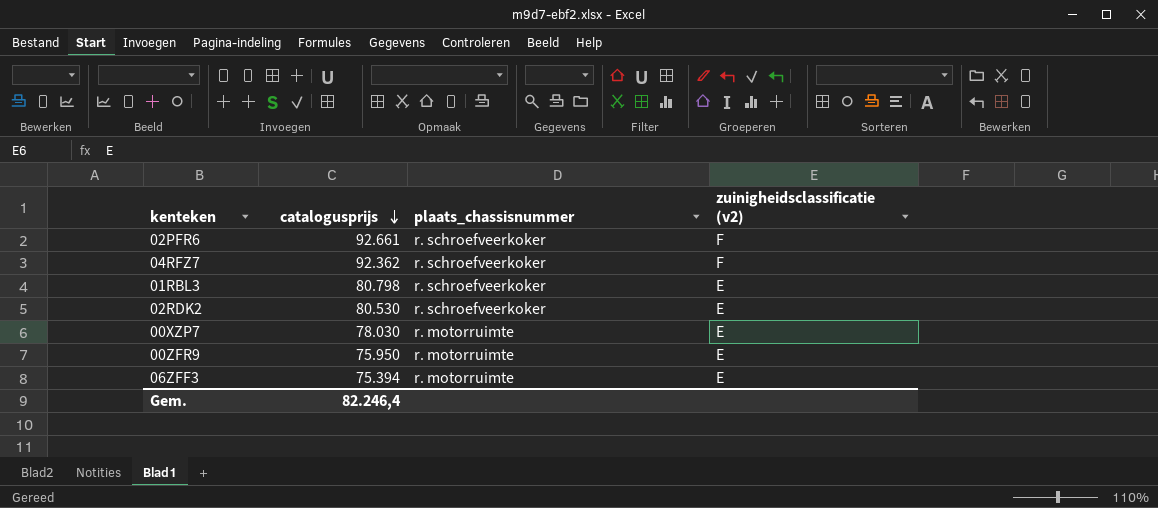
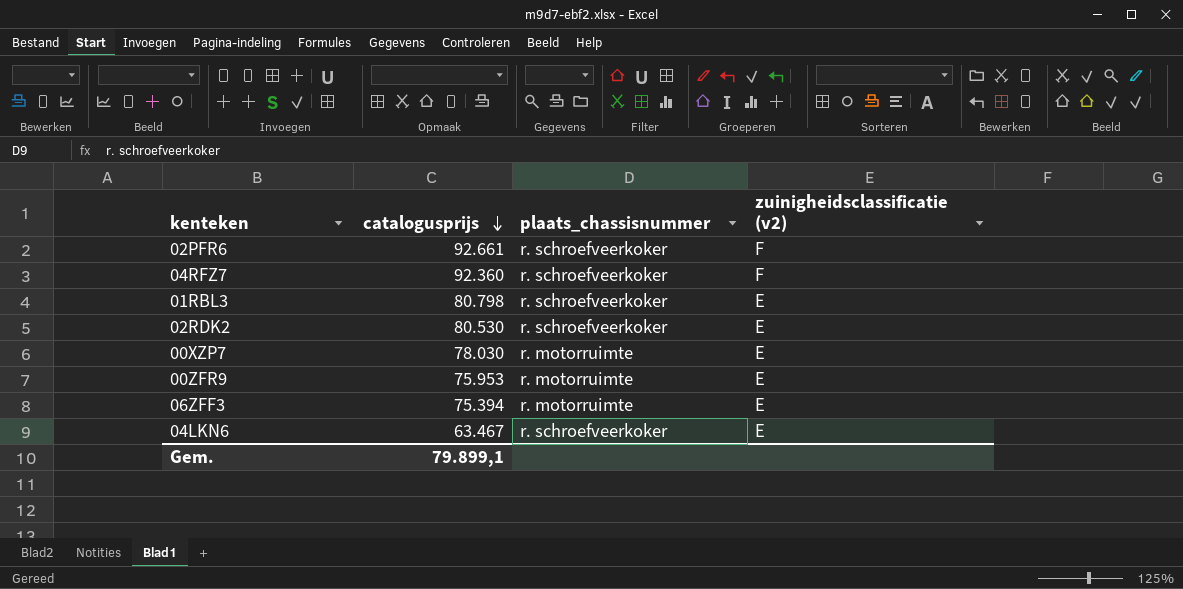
04RFZ7 | catalogusprijs: 92.362 -> 92.360
00ZFR9 | catalogusprijs: 75.950 -> 75.953
row 04LKN6: none -> 63.467 | r. schroefveerkoker | E
Gem. | catalogusprijs: 82.246,4 -> 79.899,1

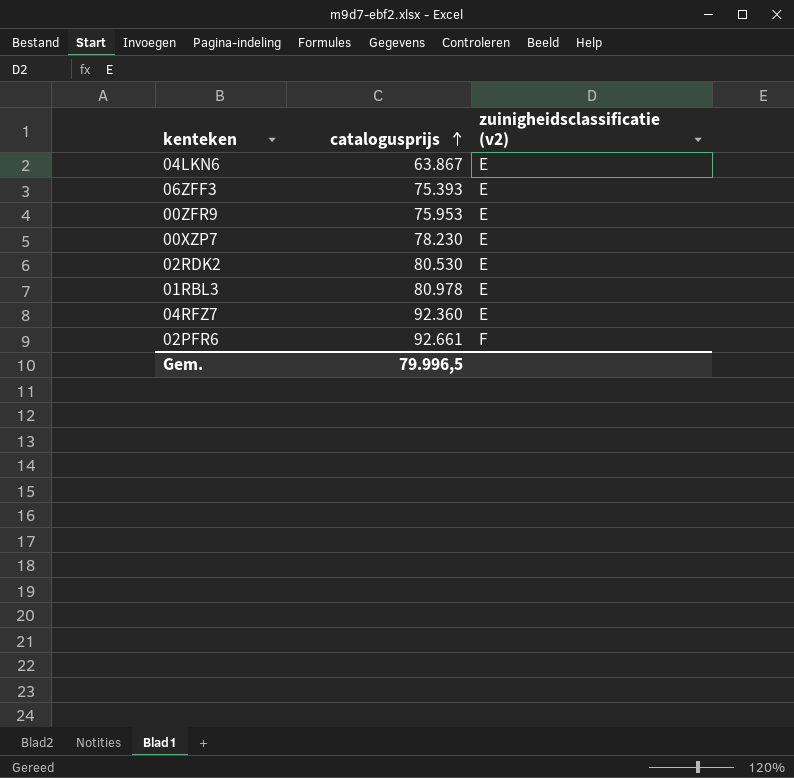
row order: catalogusprijs descending -> catalogusprijs ascending
column plaats_chassisnummer | position: 3 -> none
04LKN6 | catalogusprijs: 63.467 -> 63.867
06ZFF3 | catalogusprijs: 75.394 -> 75.393
00XZP7 | catalogusprijs: 78.030 -> 78.230
01RBL3 | catalogusprijs: 80.798 -> 80.978
04RFZ7 | zuinigheidsclassificatie (v2): F -> E
Gem. | catalogusprijs: 79.899,1 -> 79.996,5

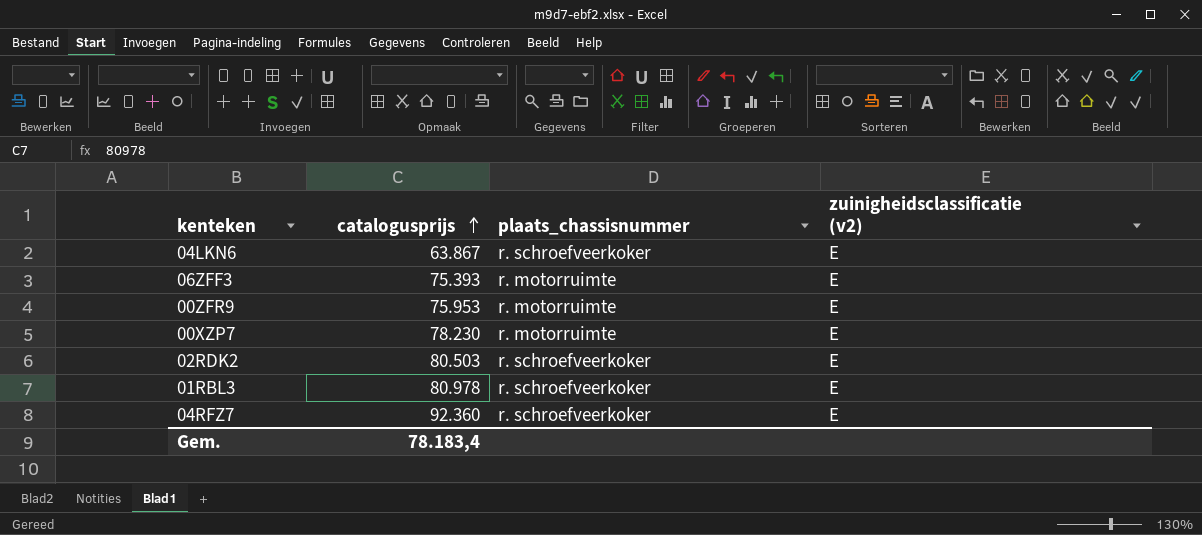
column plaats_chassisnummer | position: none -> 3
row 02PFR6: 92.661 | F -> none
02RDK2 | catalogusprijs: 80.530 -> 80.503
Gem. | catalogusprijs: 79.996,5 -> 78.183,4

